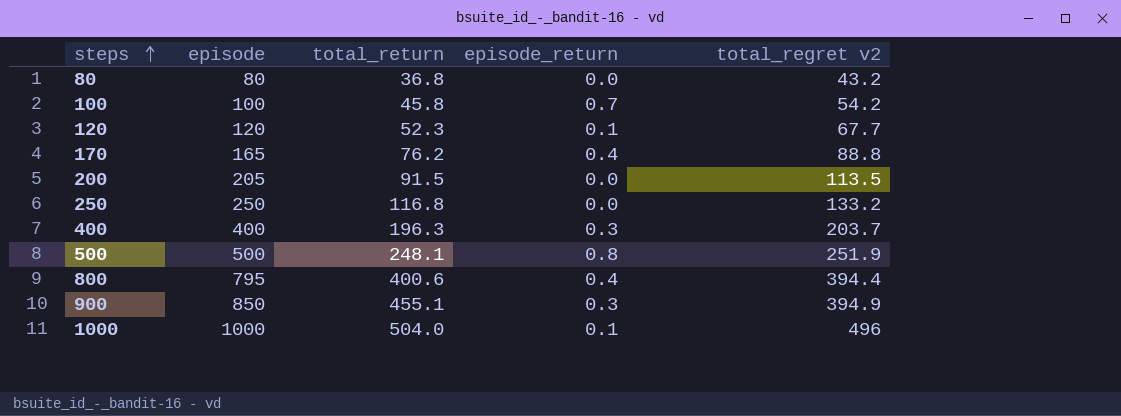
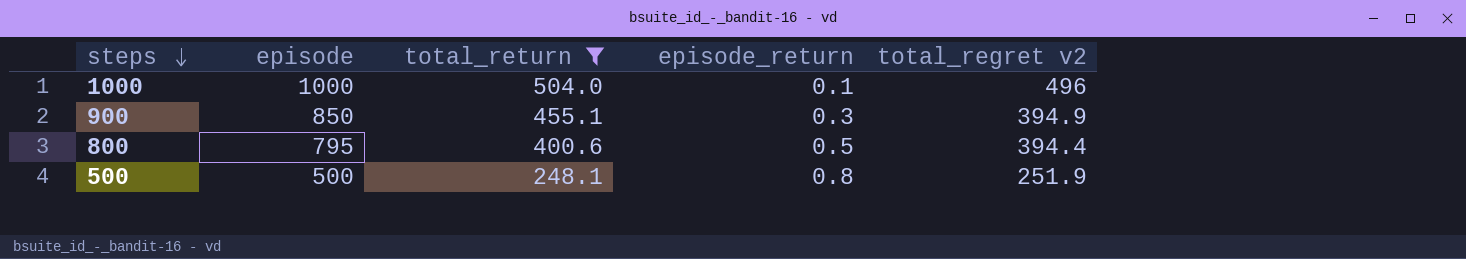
filter: none -> total_return >= 248.1
row order: steps ascending -> steps descending
800 | episode_return: 0.4 -> 0.5

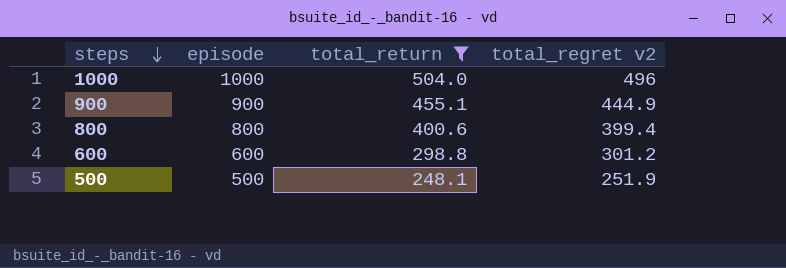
column episode_return | position: 4 -> none
900 | episode: 850 -> 900
900 | total_regret v2: 394.9 -> 444.9
800 | episode: 795 -> 800
800 | total_regret v2: 394.4 -> 399.4
row 600: none -> 600 | 298.8 | 301.2

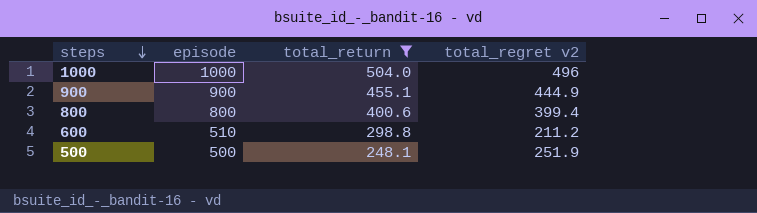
600 | episode: 600 -> 510
600 | total_regret v2: 301.2 -> 211.2

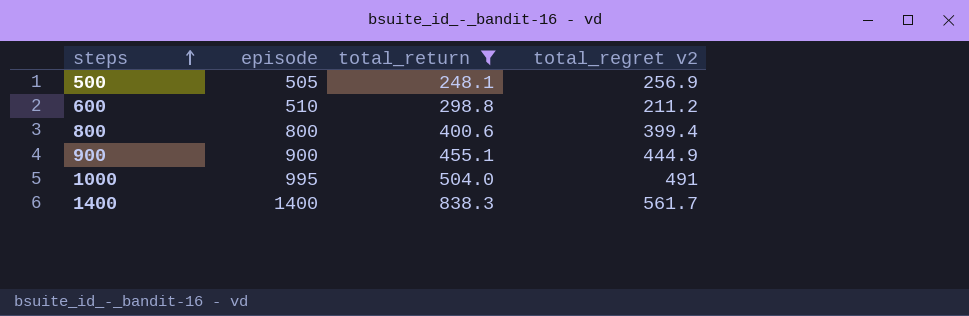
row order: steps descending -> steps ascending
500 | episode: 500 -> 505
500 | total_regret v2: 251.9 -> 256.9
1000 | episode: 1000 -> 995
1000 | total_regret v2: 496 -> 491
row 1400: none -> 1400 | 838.3 | 561.7

